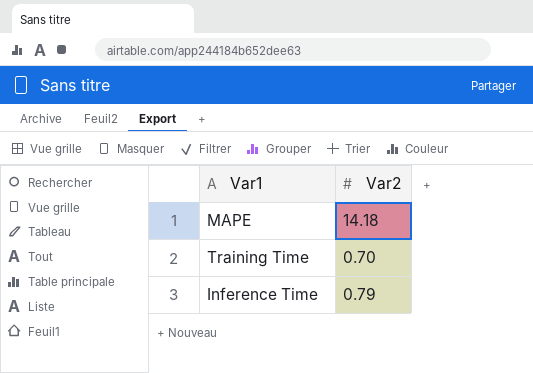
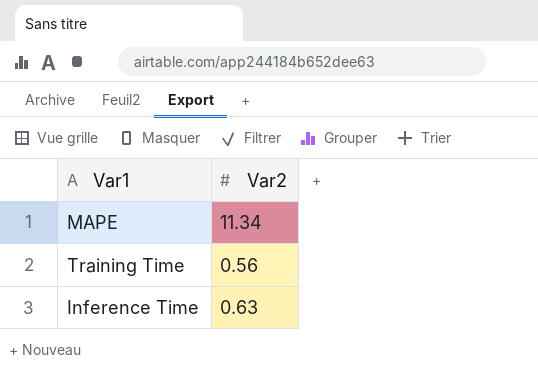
MAPE | Var2: 14.18 -> 11.34
Training Time | Var2: 0.70 -> 0.56
Inference Time | Var2: 0.79 -> 0.63

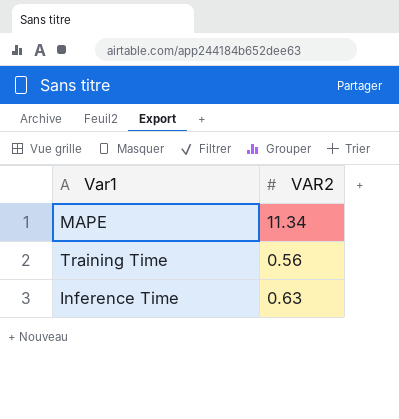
column name: Var2 -> VAR2

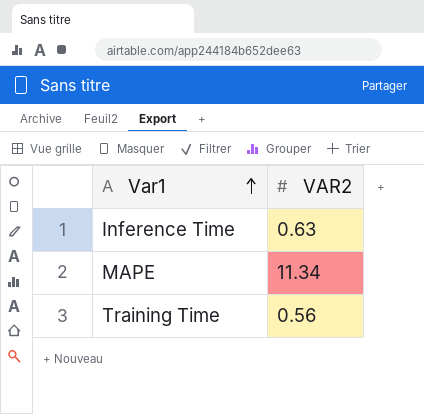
row order: none -> Var1 ascending

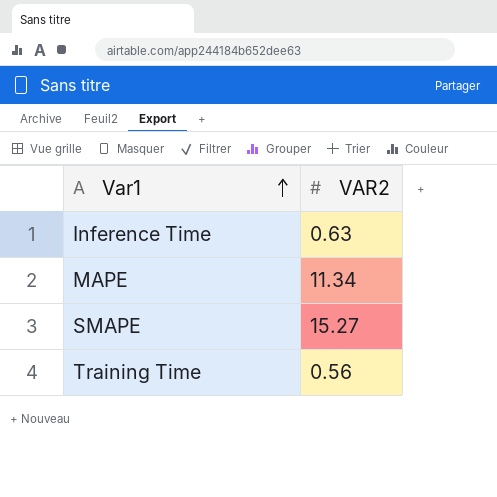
row SMAPE: none -> 15.27

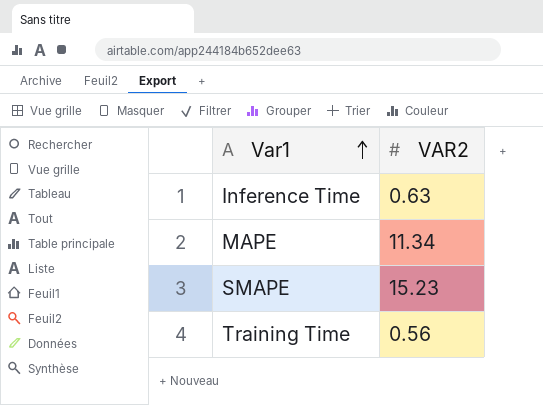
SMAPE | VAR2: 15.27 -> 15.23

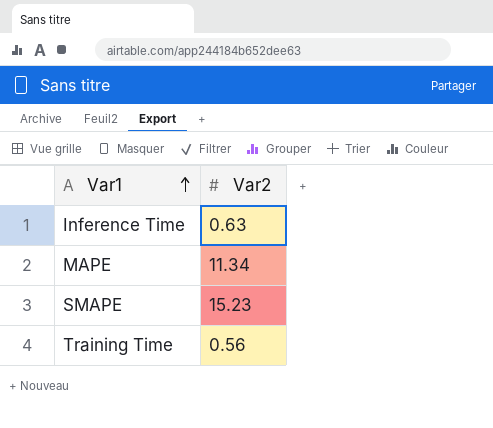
column name: VAR2 -> Var2

